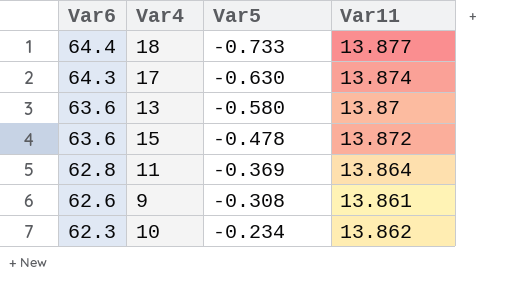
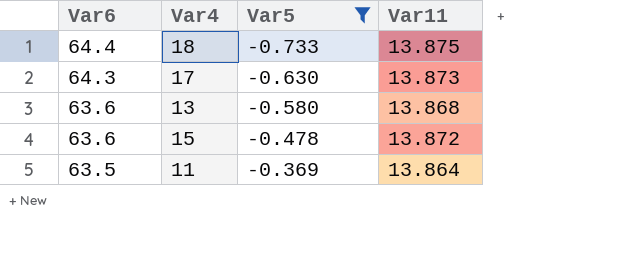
filter: none -> Var5 <= -0.369
18 | Var11: 13.877 -> 13.875
17 | Var11: 13.874 -> 13.873
13 | Var11: 13.87 -> 13.868
11 | Var6: 62.8 -> 63.5

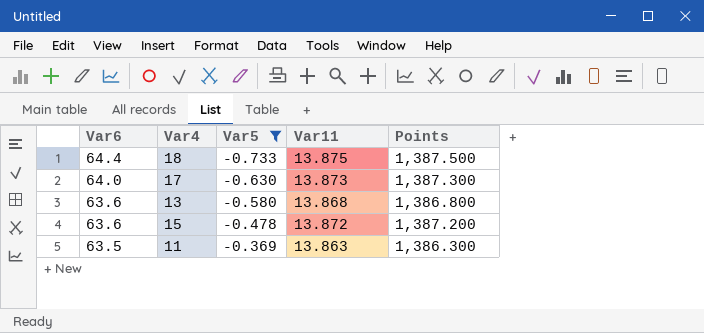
column Points | formula: none -> [Var11] * 100
17 | Var6: 64.3 -> 64.0
11 | Var11: 13.864 -> 13.863

